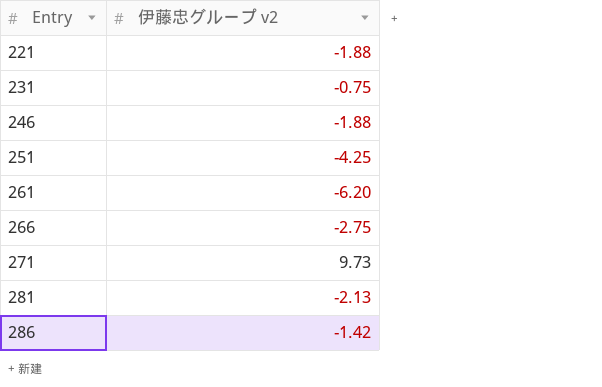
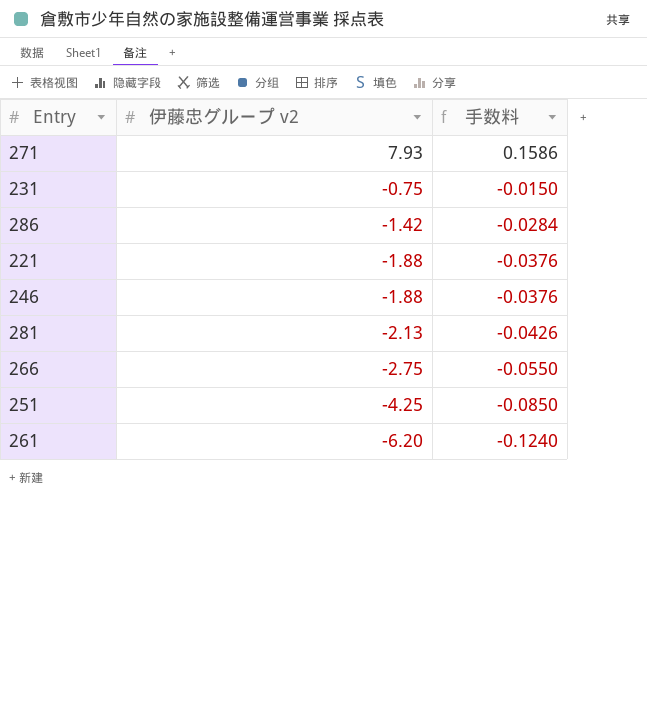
row order: Entry ascending -> 伊藤忠グループ v2 descending
column 手数料 | formula: none -> [伊藤忠グループ v2] * 0.02
271 | 伊藤忠グループ v2: 9.73 -> 7.93

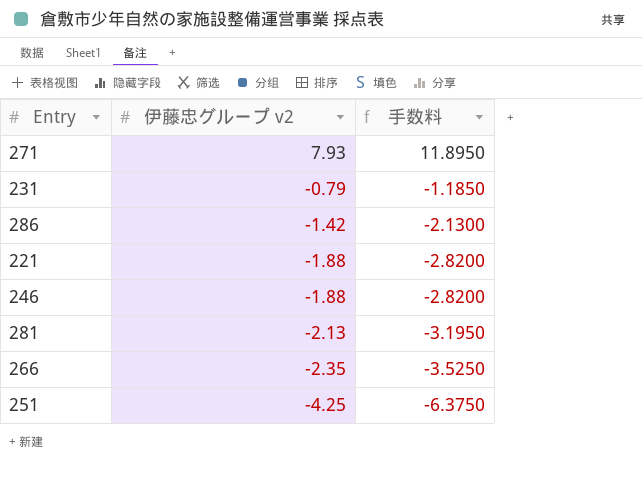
column 手数料 | formula: [伊藤忠グループ v2] * 0.02 -> [伊藤忠グループ v2] * 1.5
row 261: -6.20 | -0.1240 -> none
231 | 伊藤忠グループ v2: -0.75 -> -0.79
266 | 伊藤忠グループ v2: -2.75 -> -2.35

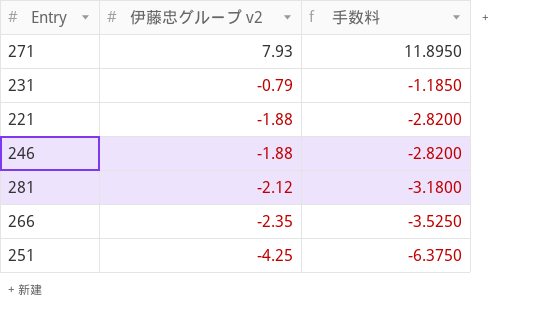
row 286: -1.42 | -2.1300 -> none
281 | 伊藤忠グループ v2: -2.13 -> -2.12
281 | 手数料: -3.1950 -> -3.1800

